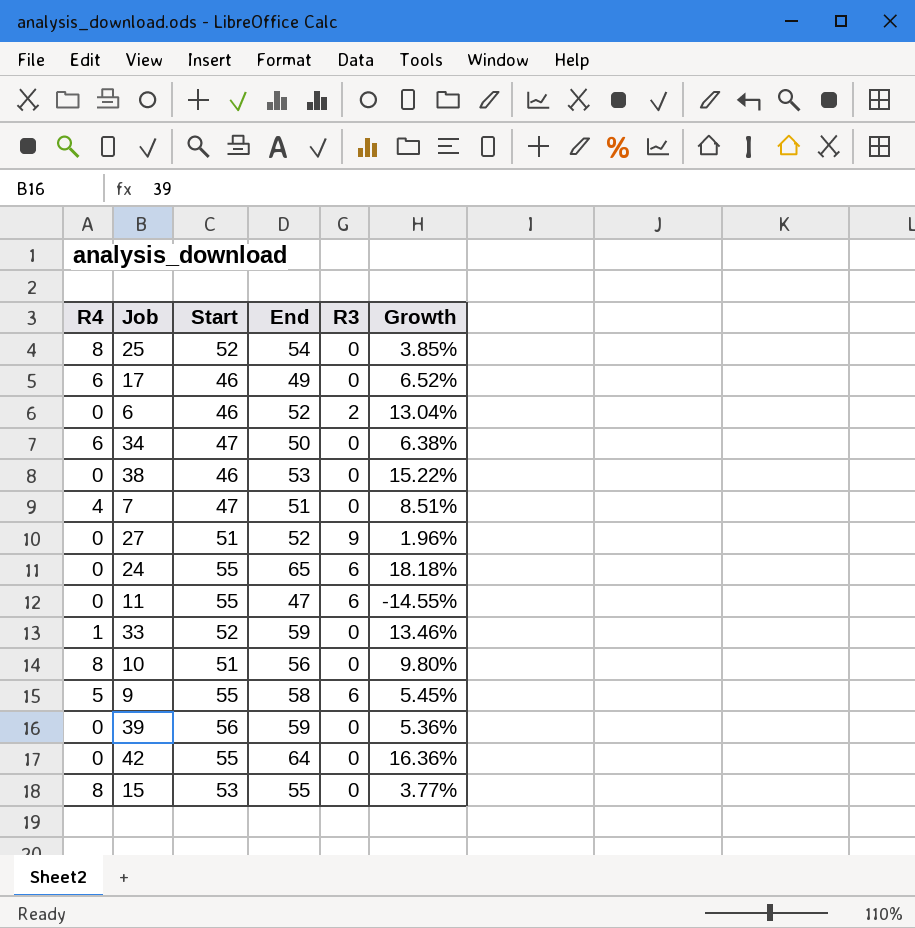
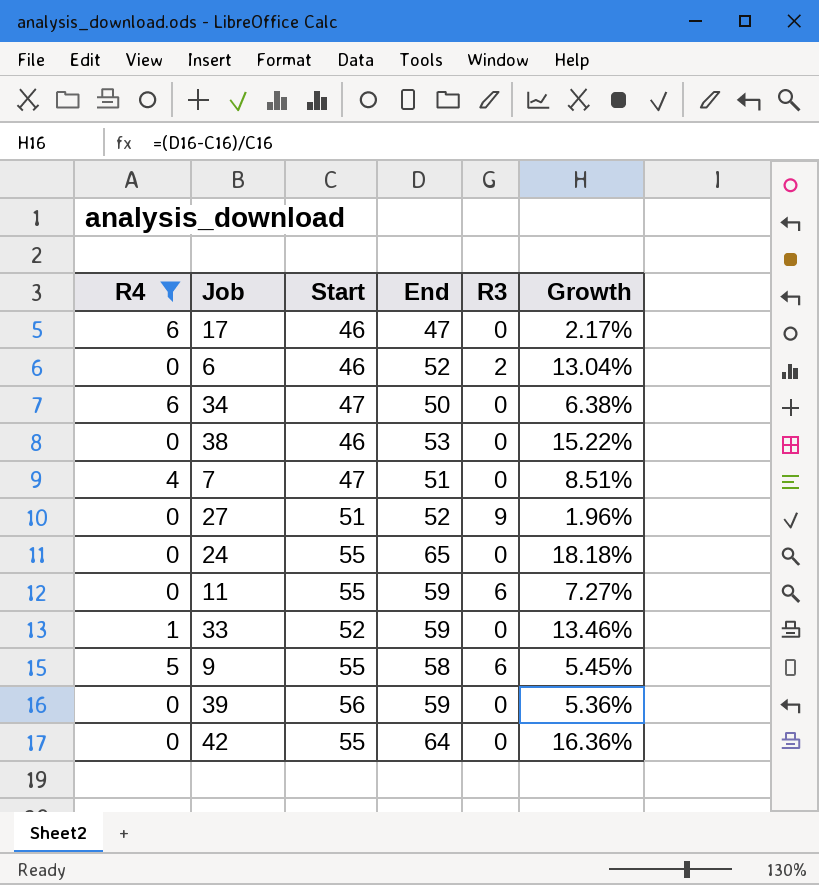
filter: none -> R4 != 8
17 | End: 49 -> 47
17 | Growth: 6.52% -> 2.17%
24 | R3: 6 -> 0
11 | End: 47 -> 59
11 | Growth: -14.55% -> 7.27%

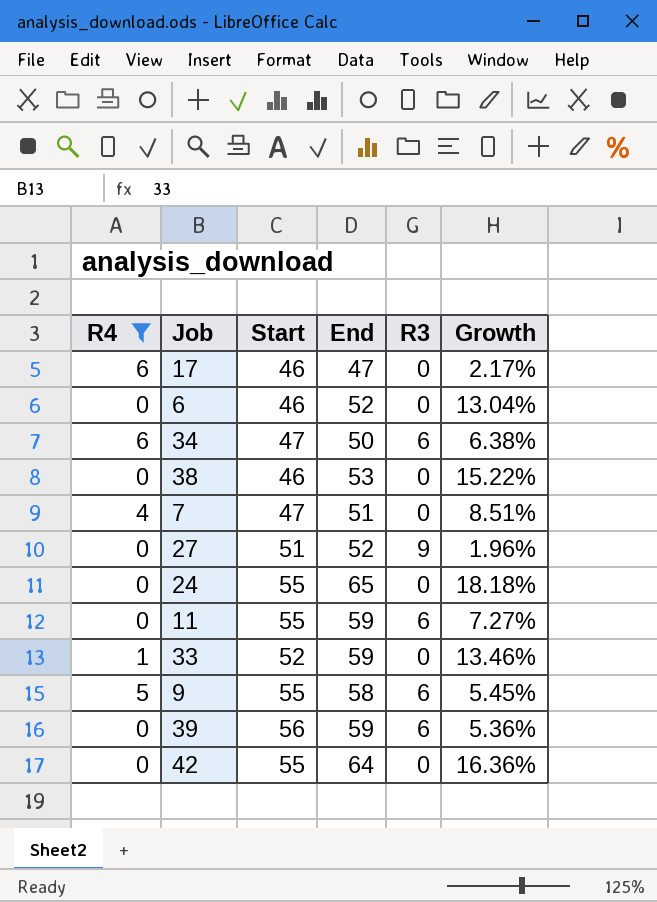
6 | R3: 2 -> 0
34 | R3: 0 -> 6
39 | R3: 0 -> 6

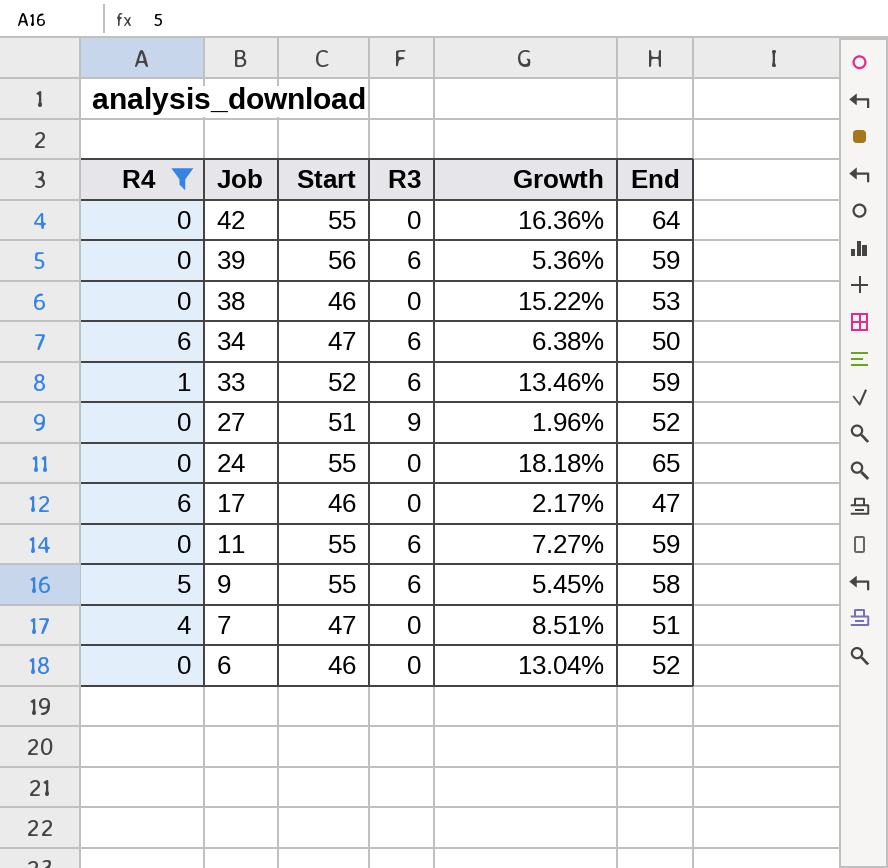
row order: none -> Job descending
column End | position: 4 -> 6
33 | R3: 0 -> 6

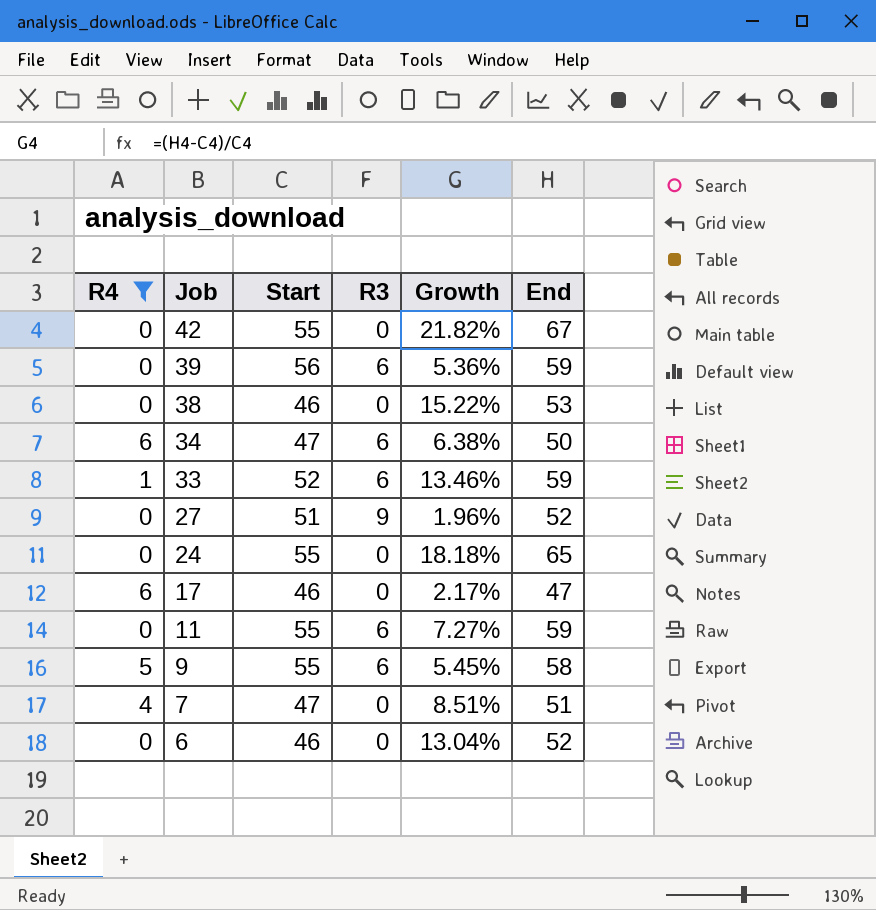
42 | Growth: 16.36% -> 21.82%
42 | End: 64 -> 67

